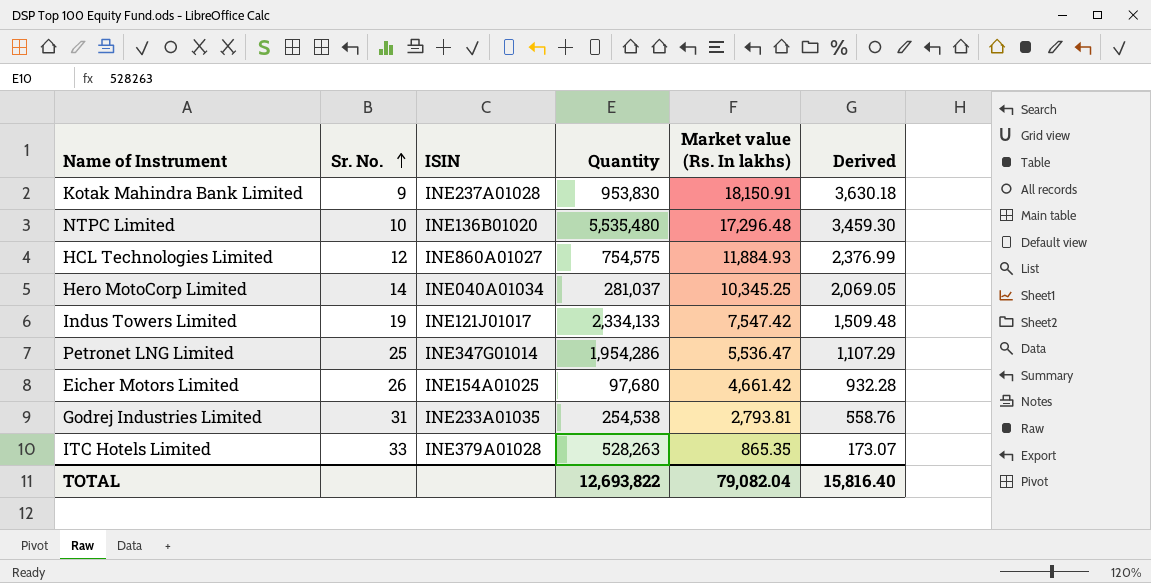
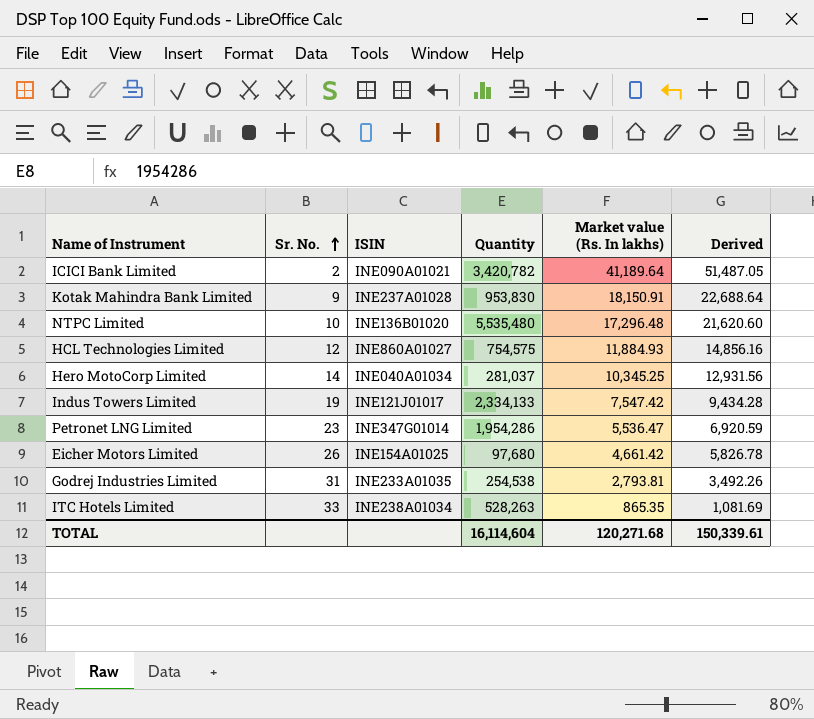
column Derived | formula: [Market value (Rs. In lakhs)] * 0.2 -> [Market value (Rs. In lakhs)] * 1.25
row ICICI Bank Limited: none -> 2 | INE090A01021 | 3,420,782 | 41,189.64 | 51,487.05
Petronet LNG Limited | Sr. No.: 25 -> 23
ITC Hotels Limited | ISIN: INE379A01028 -> INE238A01034
TOTAL | Quantity: 12,693,822 -> 16,114,604
TOTAL | Market value (Rs. In lakhs): 79,082.04 -> 120,271.68
TOTAL | Derived: 15,816.40 -> 150,339.61

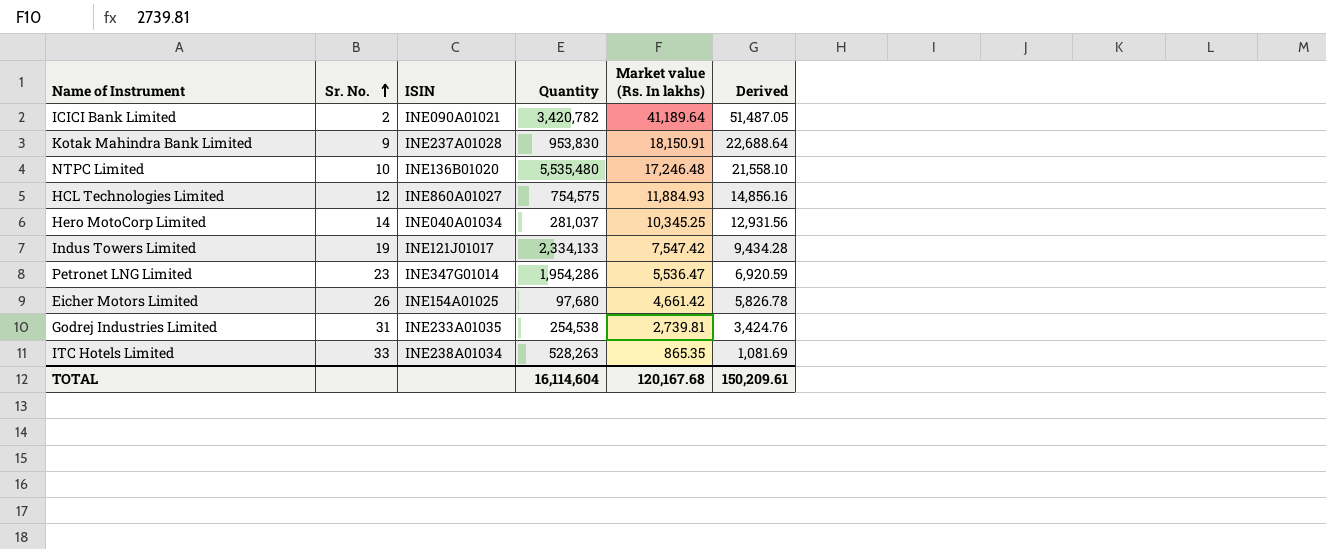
NTPC Limited | Market value (Rs. In lakhs): 17,296.48 -> 17,246.48
NTPC Limited | Derived: 21,620.60 -> 21,558.10
Godrej Industries Limited | Market value (Rs. In lakhs): 2,793.81 -> 2,739.81
Godrej Industries Limited | Derived: 3,492.26 -> 3,424.76
TOTAL | Market value (Rs. In lakhs): 120,271.68 -> 120,167.68
TOTAL | Derived: 150,339.61 -> 150,209.61

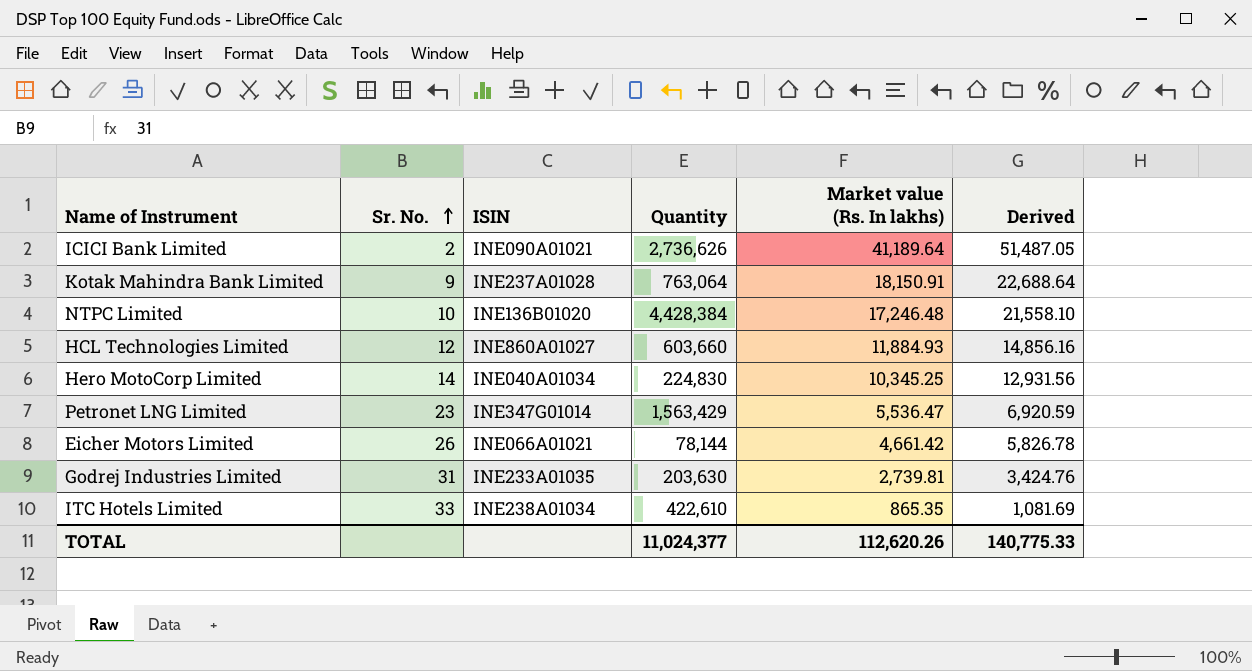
row Indus Towers Limited: 19 | INE121J01017 | 2,334,133 | 7,547.42 | 9,434.28 -> none
ICICI Bank Limited | Quantity: 3,420,782 -> 2,736,626
Kotak Mahindra Bank Limited | Quantity: 953,830 -> 763,064
NTPC Limited | Quantity: 5,535,480 -> 4,428,384
HCL Technologies Limited | Quantity: 754,575 -> 603,660
Hero MotoCorp Limited | Quantity: 281,037 -> 224,830
Petronet LNG Limited | Quantity: 1,954,286 -> 1,563,429
Eicher Motors Limited | ISIN: INE154A01025 -> INE066A01021
Eicher Motors Limited | Quantity: 97,680 -> 78,144
Godrej Industries Limited | Quantity: 254,538 -> 203,630
ITC Hotels Limited | Quantity: 528,263 -> 422,610
TOTAL | Quantity: 16,114,604 -> 11,024,377
TOTAL | Market value (Rs. In lakhs): 120,167.68 -> 112,620.26
TOTAL | Derived: 150,209.61 -> 140,775.33

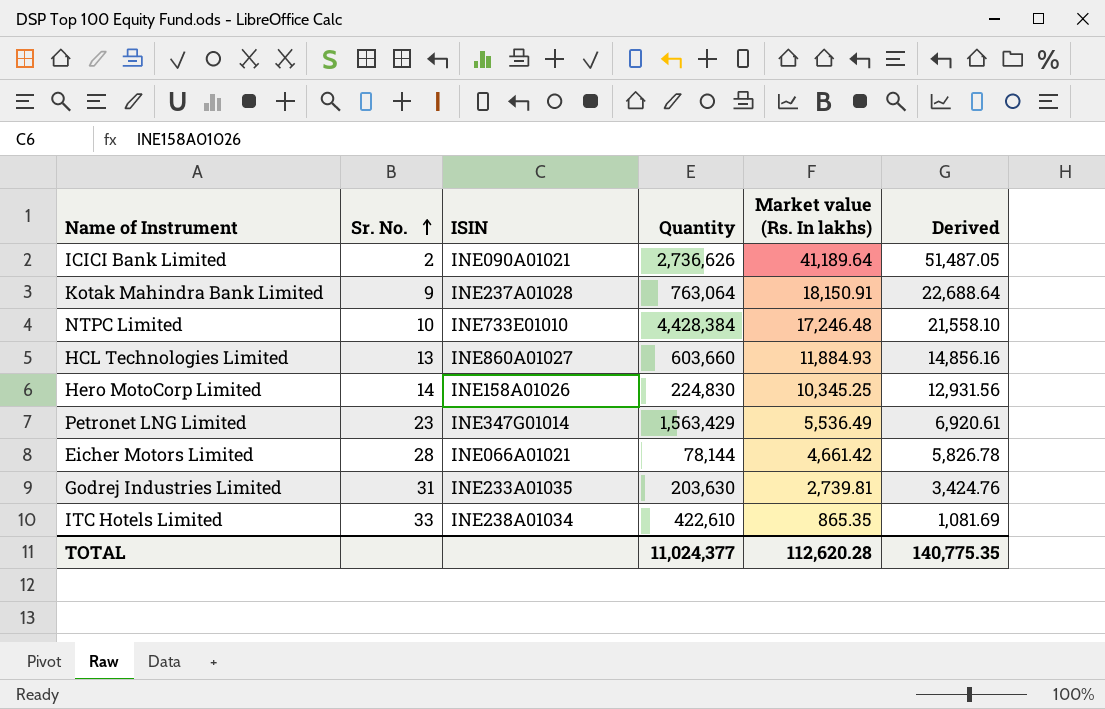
NTPC Limited | ISIN: INE136B01020 -> INE733E01010
HCL Technologies Limited | Sr. No.: 12 -> 13
Hero MotoCorp Limited | ISIN: INE040A01034 -> INE158A01026
Petronet LNG Limited | Market value (Rs. In lakhs): 5,536.47 -> 5,536.49
Petronet LNG Limited | Derived: 6,920.59 -> 6,920.61
Eicher Motors Limited | Sr. No.: 26 -> 28
TOTAL | Market value (Rs. In lakhs): 112,620.26 -> 112,620.28
TOTAL | Derived: 140,775.33 -> 140,775.35

